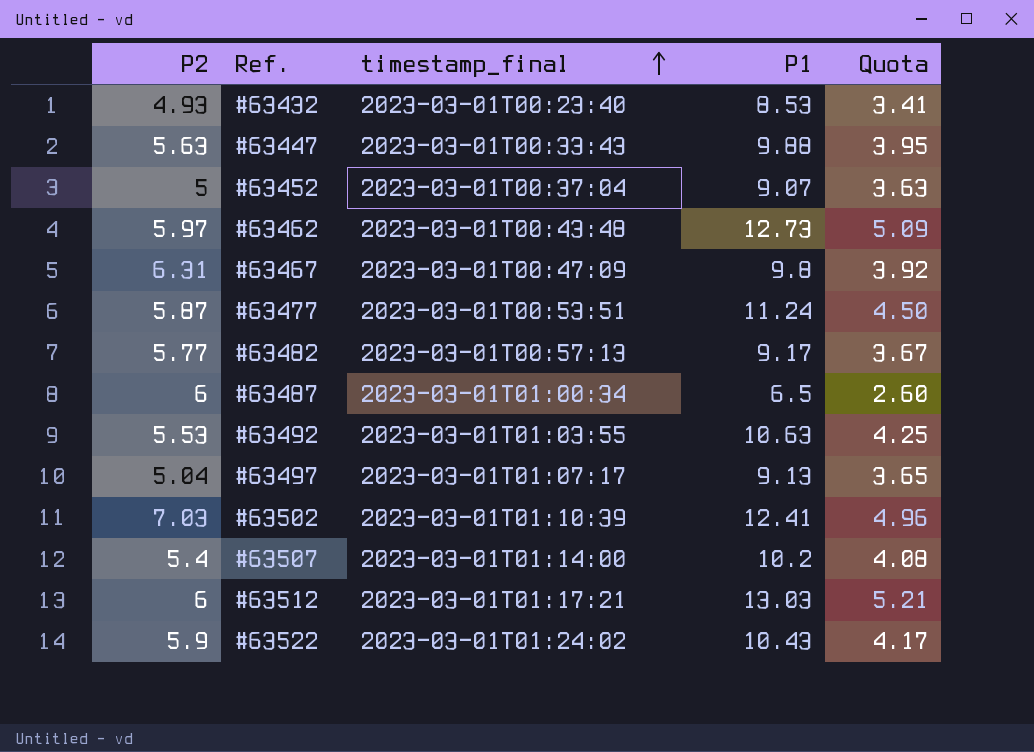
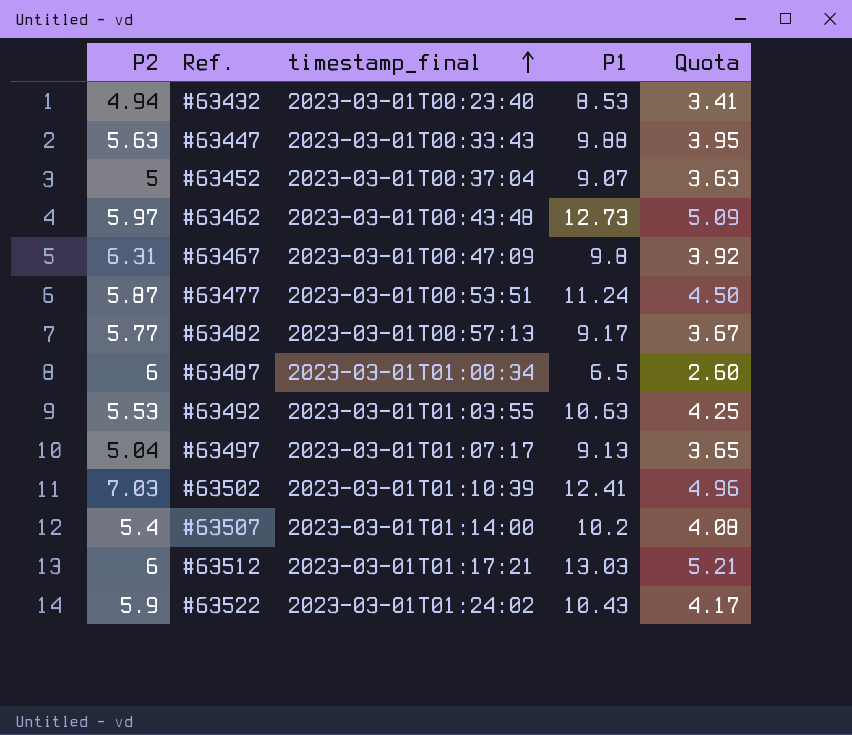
#63432 | P2: 4.93 -> 4.94

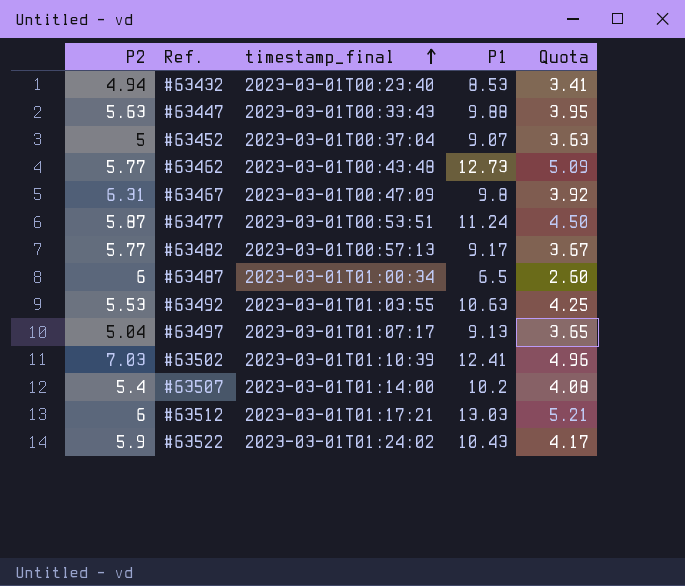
#63462 | P2: 5.97 -> 5.77

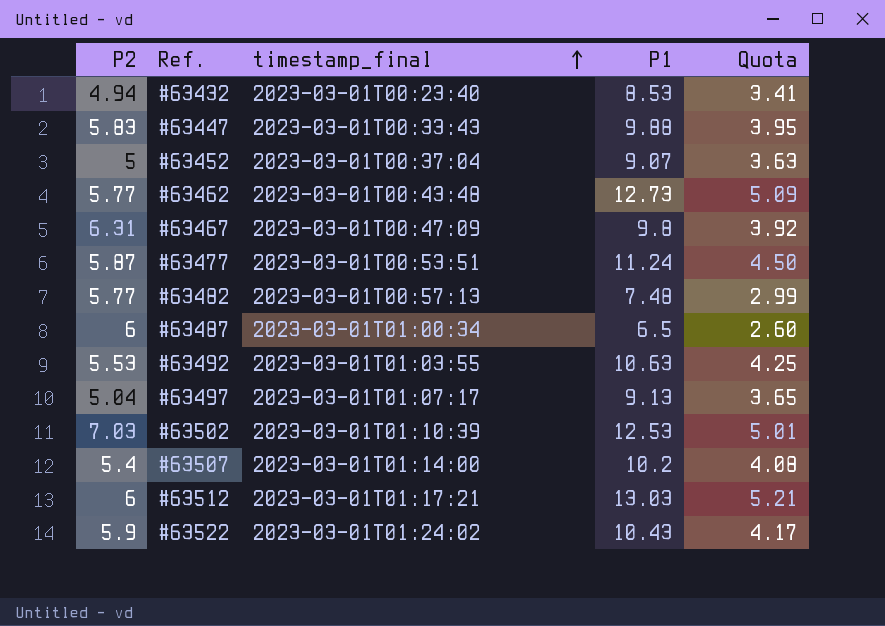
#63447 | P2: 5.63 -> 5.83
#63482 | P1: 9.17 -> 7.48
#63482 | Quota: 3.67 -> 2.99
#63502 | P1: 12.41 -> 12.53
#63502 | Quota: 4.96 -> 5.01

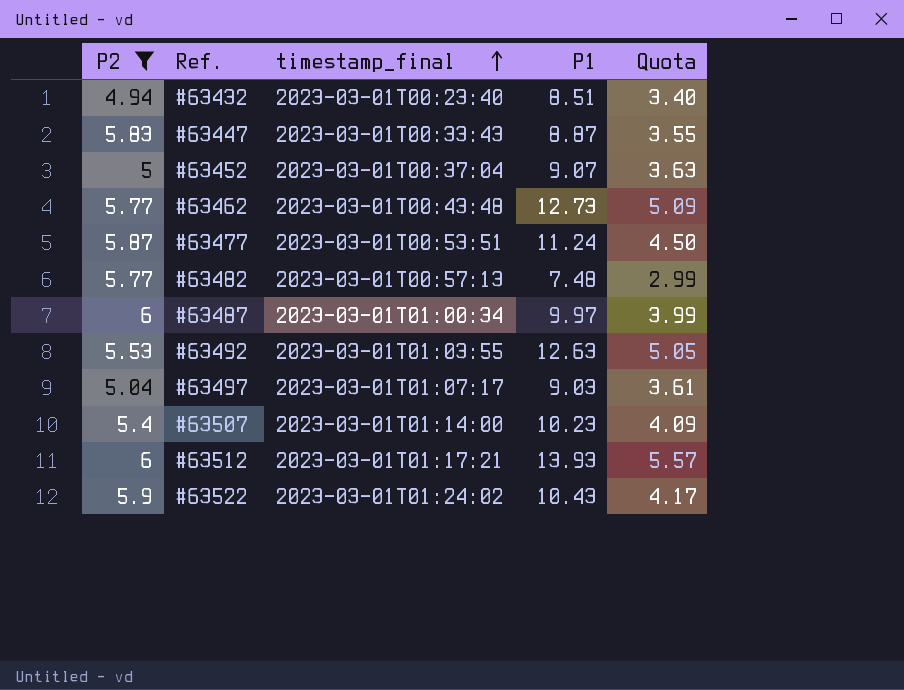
filter: none -> P2 <= 6
#63432 | P1: 8.53 -> 8.51
#63432 | Quota: 3.41 -> 3.40
#63447 | P1: 9.88 -> 8.87
#63447 | Quota: 3.95 -> 3.55
#63487 | P1: 6.5 -> 9.97
#63487 | Quota: 2.60 -> 3.99
#63492 | P1: 10.63 -> 12.63
#63492 | Quota: 4.25 -> 5.05
#63497 | P1: 9.13 -> 9.03
#63497 | Quota: 3.65 -> 3.61
#63507 | P1: 10.2 -> 10.23
#63507 | Quota: 4.08 -> 4.09
#63512 | P1: 13.03 -> 13.93
#63512 | Quota: 5.21 -> 5.57

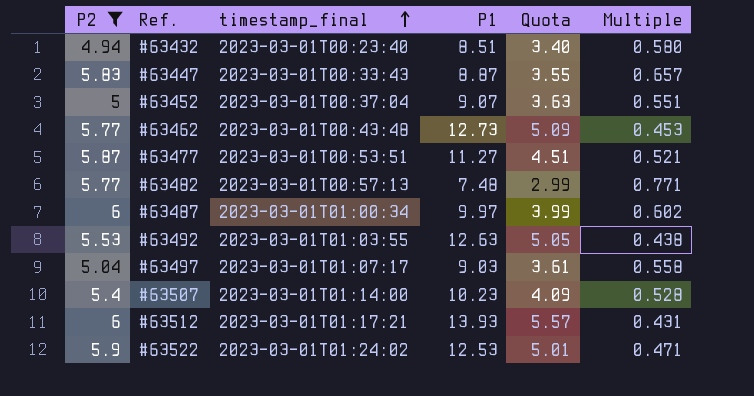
column Multiple | formula: none -> [P2] / [P1]
#63477 | P1: 11.24 -> 11.27
#63477 | Quota: 4.50 -> 4.51
#63522 | P1: 10.43 -> 12.53
#63522 | Quota: 4.17 -> 5.01

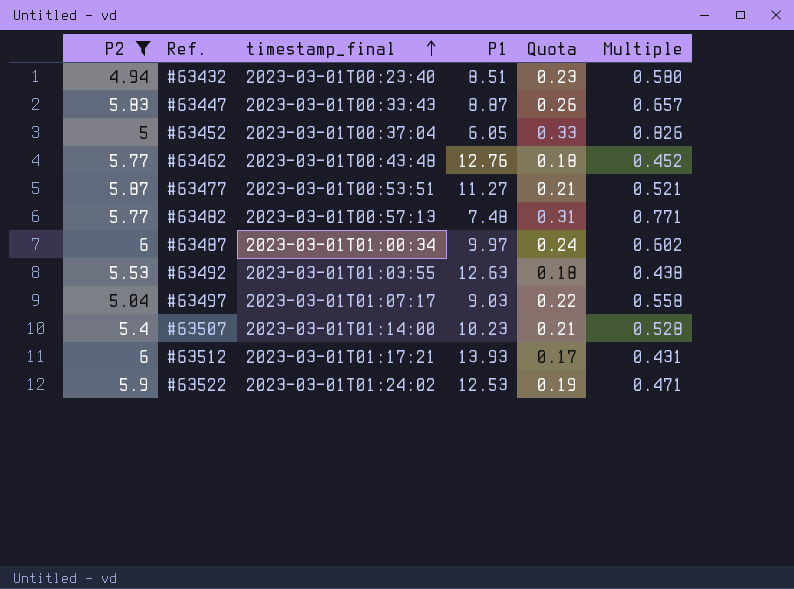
column Quota | formula: [P1] * 0.4 -> [Multiple] * 0.4
#63452 | P1: 9.07 -> 6.05
#63452 | Multiple: 0.551 -> 0.826
#63462 | P1: 12.73 -> 12.76
#63462 | Multiple: 0.453 -> 0.452

